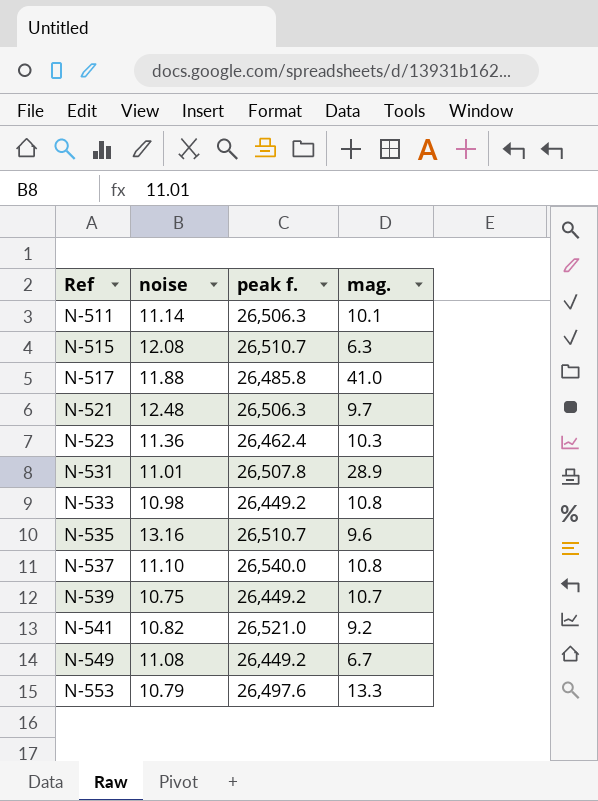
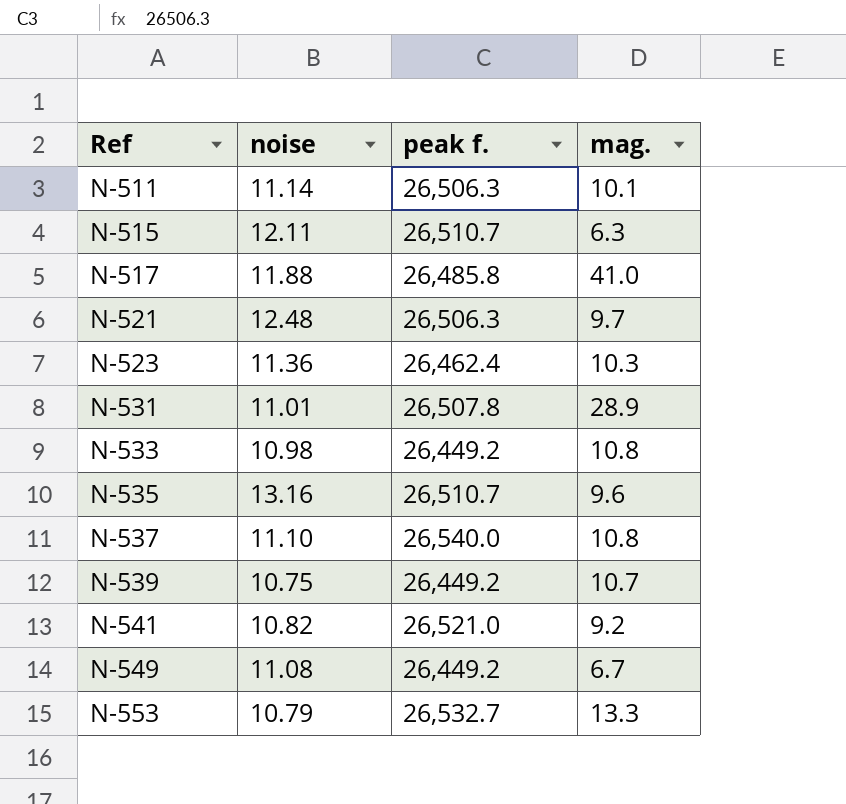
N-515 | noise: 12.08 -> 12.11
N-553 | peak f.: 26,497.6 -> 26,532.7

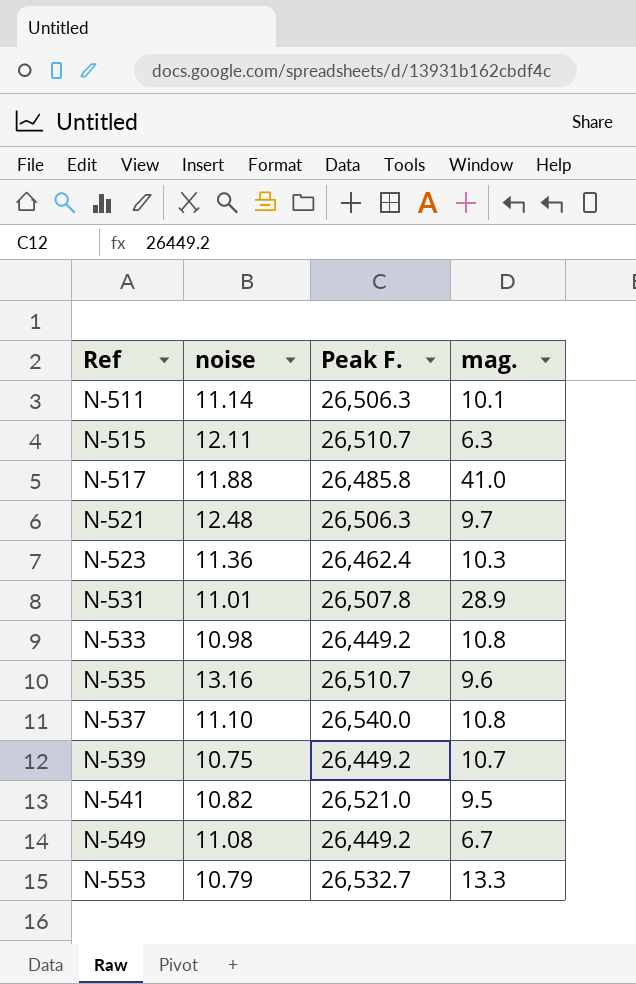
column name: peak f. -> Peak F.
N-541 | mag.: 9.2 -> 9.5

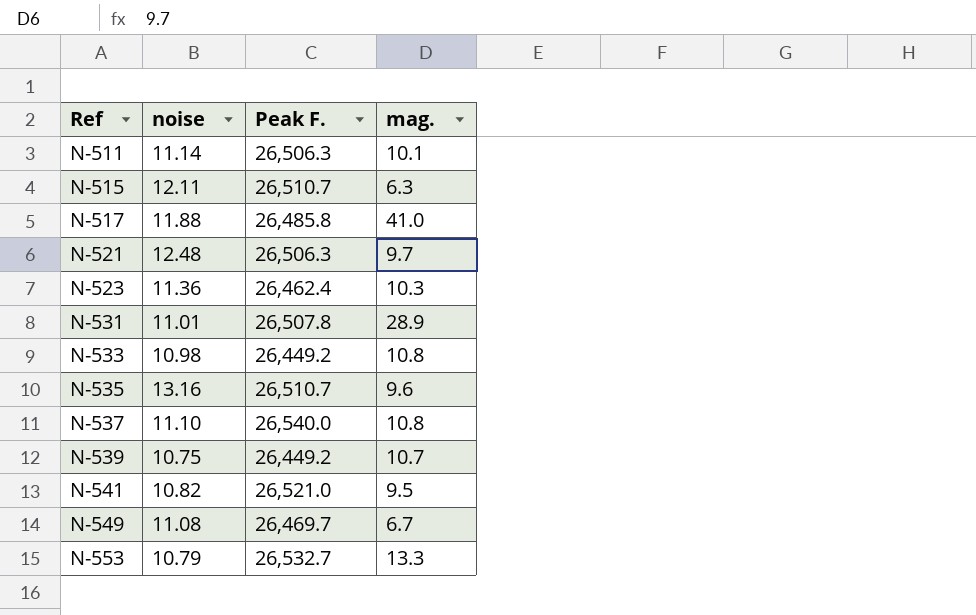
N-549 | Peak F.: 26,449.2 -> 26,469.7

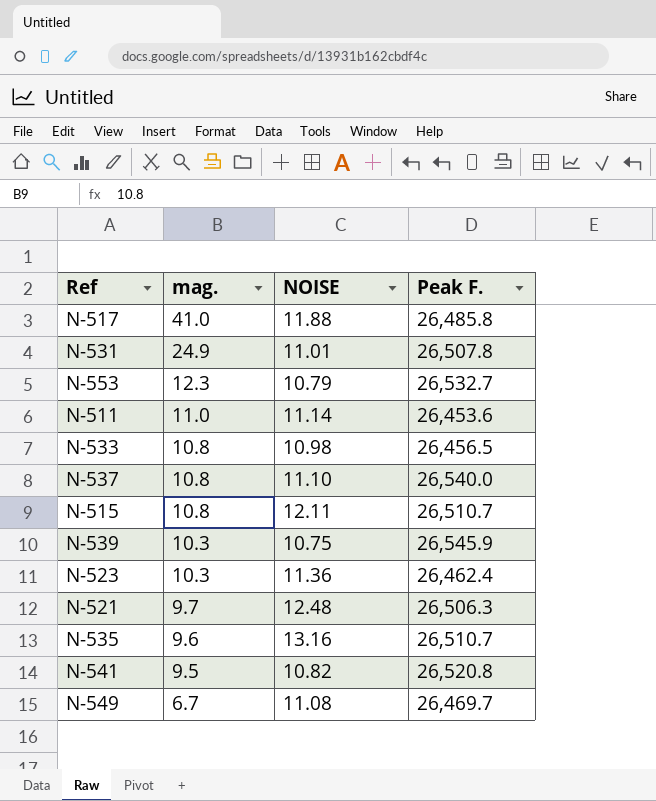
row order: Ref ascending -> mag. descending
column mag. | position: 4 -> 2
column name: noise -> NOISE
N-531 | mag.: 28.9 -> 24.9
N-553 | mag.: 13.3 -> 12.3
N-511 | mag.: 10.1 -> 11.0
N-511 | Peak F.: 26,506.3 -> 26,453.6
N-533 | Peak F.: 26,449.2 -> 26,456.5
N-515 | mag.: 6.3 -> 10.8
N-539 | mag.: 10.7 -> 10.3
N-539 | Peak F.: 26,449.2 -> 26,545.9
N-541 | Peak F.: 26,521.0 -> 26,520.8

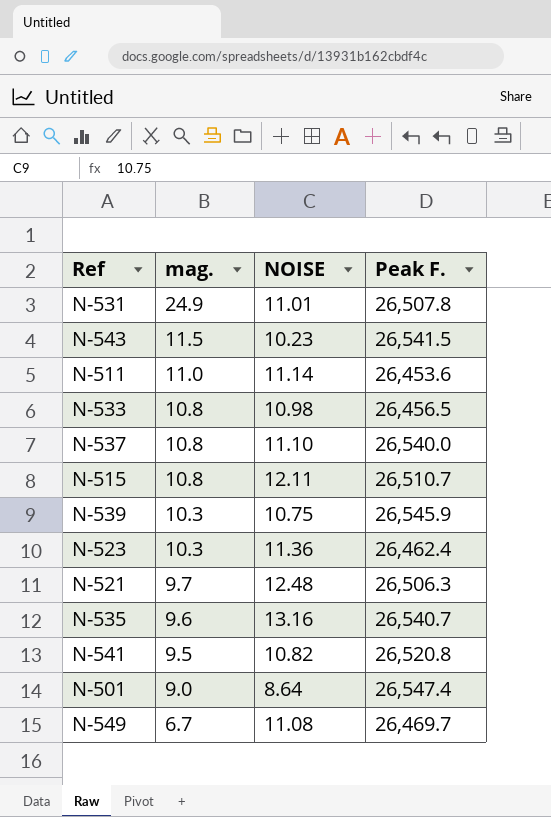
row N-517: 41.0 | 11.88 | 26,485.8 -> none
row N-553: 12.3 | 10.79 | 26,532.7 -> none
row N-543: none -> 11.5 | 10.23 | 26,541.5
N-535 | Peak F.: 26,510.7 -> 26,540.7
row N-501: none -> 9.0 | 8.64 | 26,547.4

